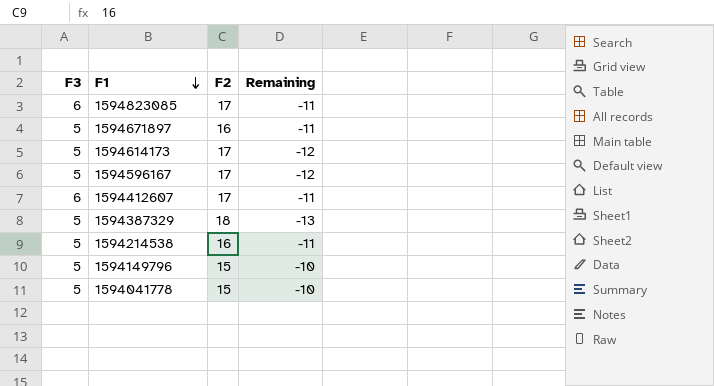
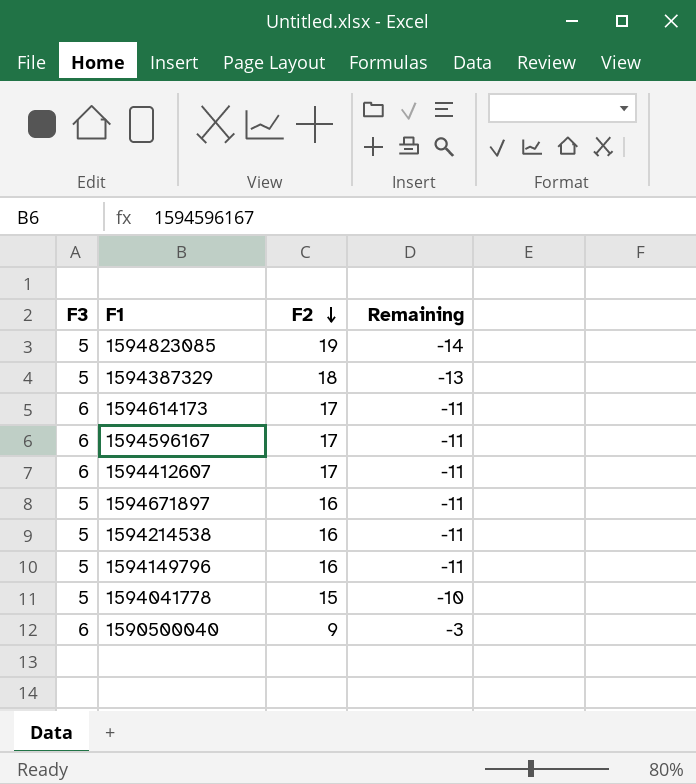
row order: F1 descending -> F2 descending
1594823085 | F3: 6 -> 5
1594823085 | F2: 17 -> 19
1594823085 | Remaining: -11 -> -14
1594614173 | F3: 5 -> 6
1594614173 | Remaining: -12 -> -11
1594596167 | F3: 5 -> 6
1594596167 | Remaining: -12 -> -11
1594149796 | F2: 15 -> 16
1594149796 | Remaining: -10 -> -11
row 1590500040: none -> 6 | 9 | -3

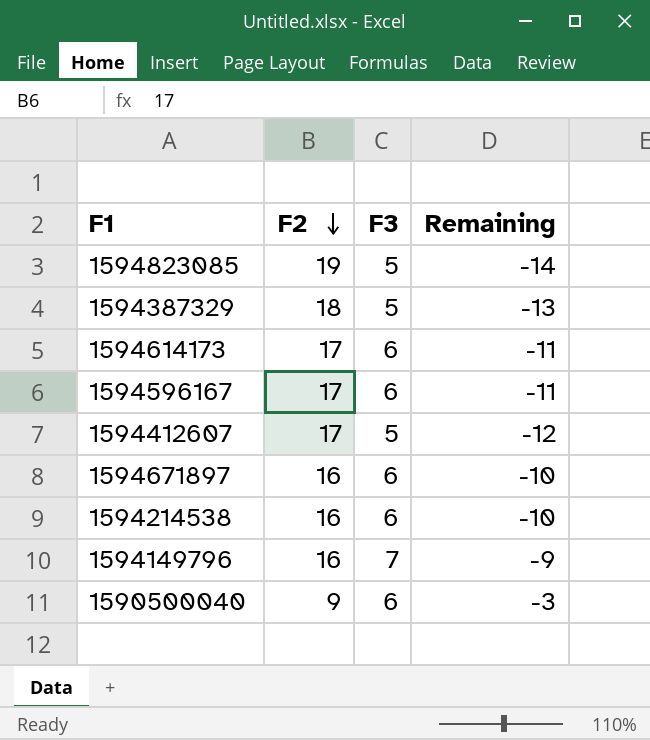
column F3 | position: 1 -> 3
row 1594041778: 5 | 15 | -10 -> none
1594412607 | F3: 6 -> 5
1594412607 | Remaining: -11 -> -12
1594671897 | F3: 5 -> 6
1594671897 | Remaining: -11 -> -10
1594214538 | F3: 5 -> 6
1594214538 | Remaining: -11 -> -10
1594149796 | F3: 5 -> 7
1594149796 | Remaining: -11 -> -9

